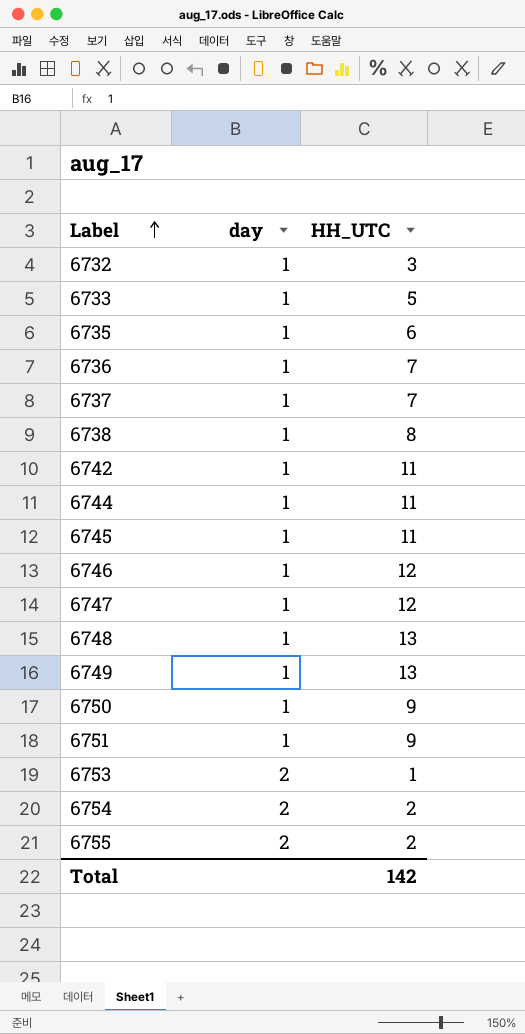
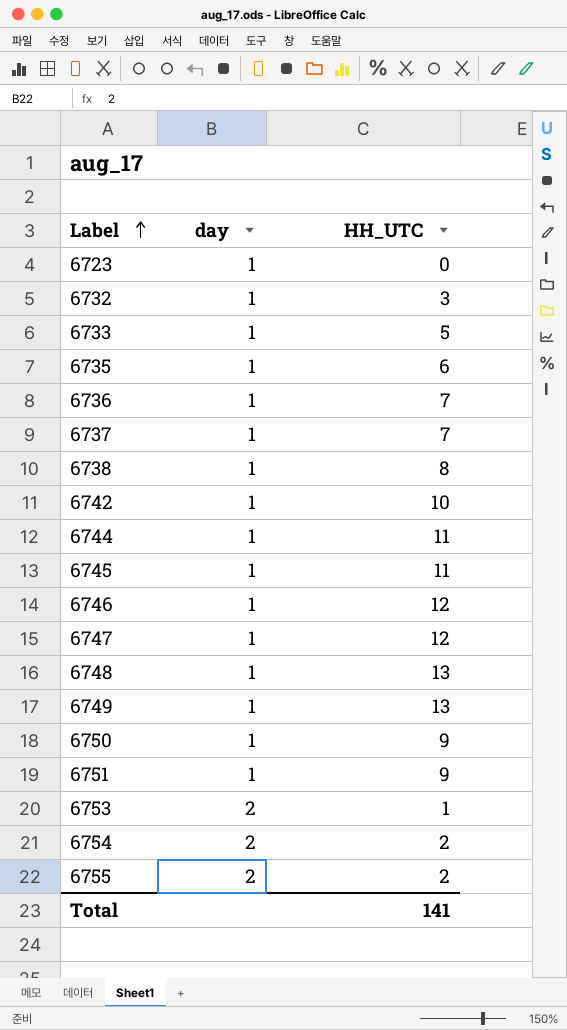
row 6723: none -> 1 | 0
6742 | HH_UTC: 11 -> 10
Total | HH_UTC: 142 -> 141

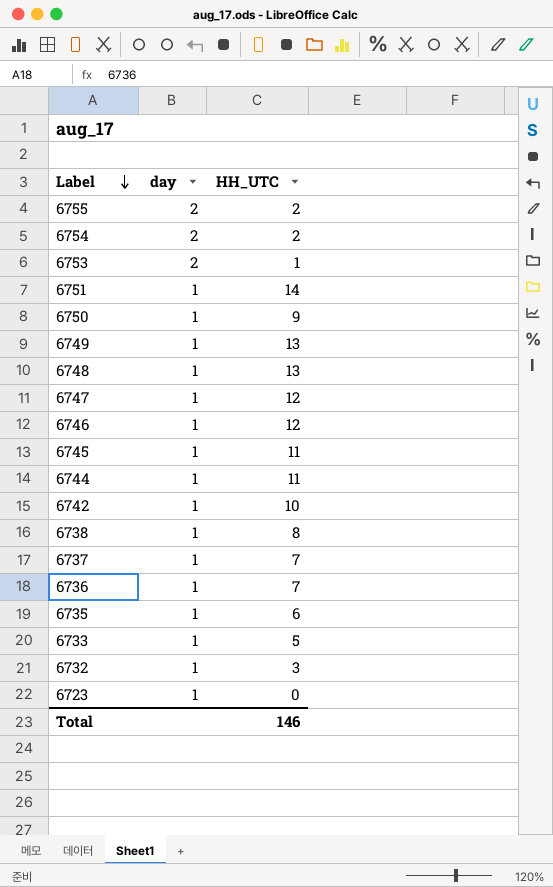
row order: Label ascending -> Label descending
6751 | HH_UTC: 9 -> 14
Total | HH_UTC: 141 -> 146

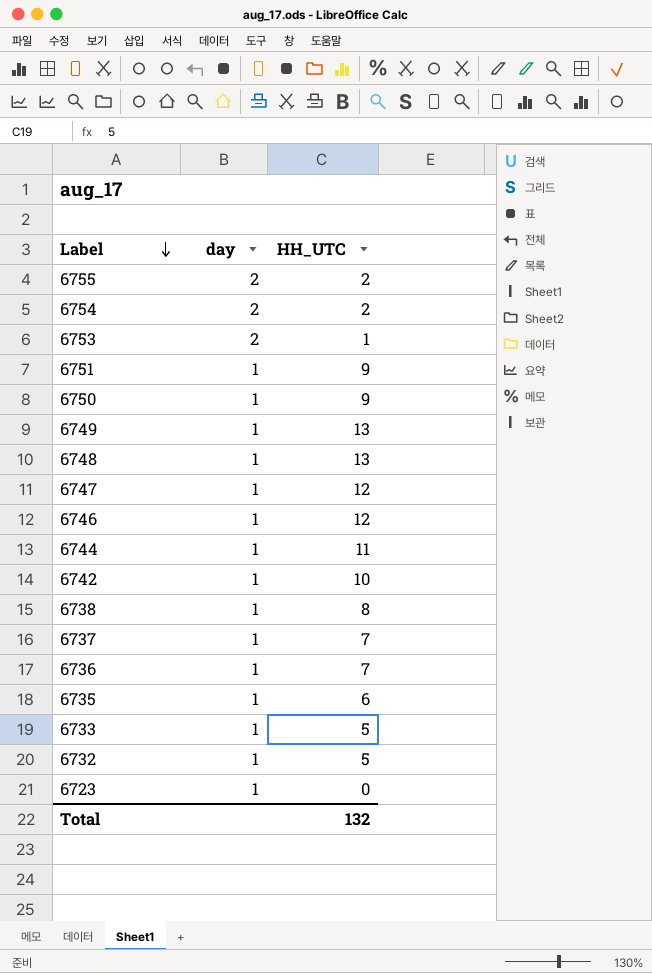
row 6745: 1 | 11 -> none
6751 | HH_UTC: 14 -> 9
6732 | HH_UTC: 3 -> 5
Total | HH_UTC: 146 -> 132

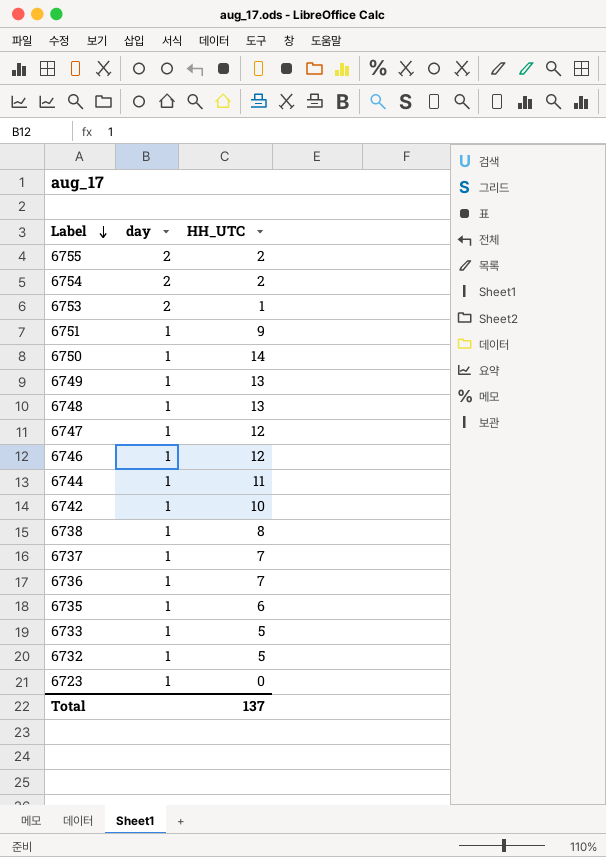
6750 | HH_UTC: 9 -> 14
Total | HH_UTC: 132 -> 137

